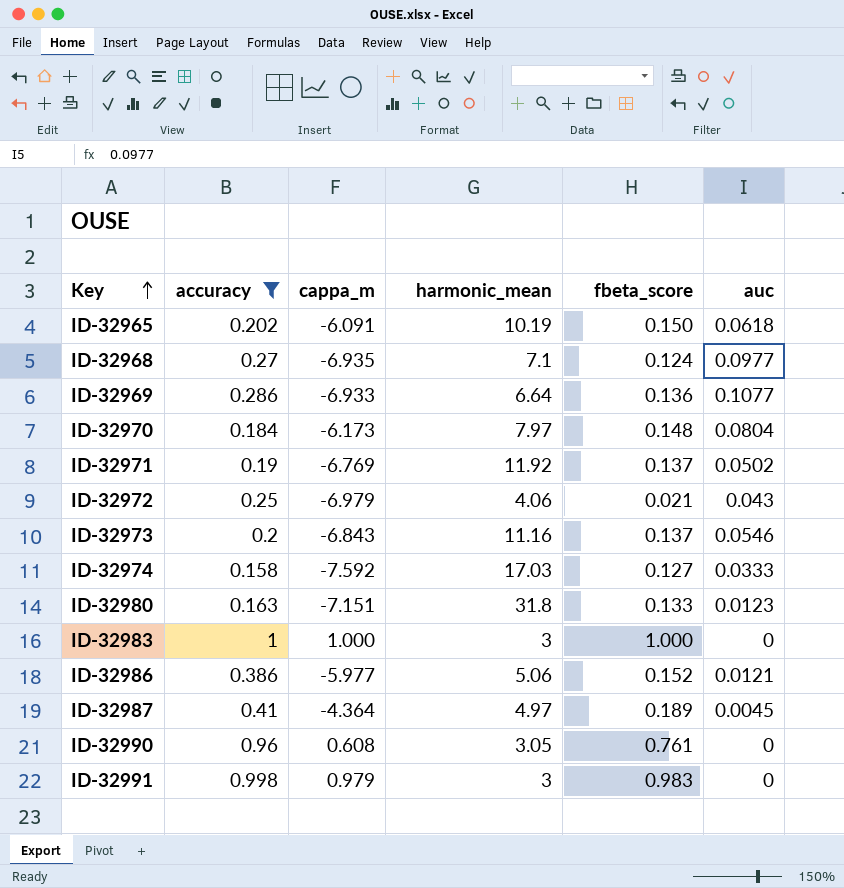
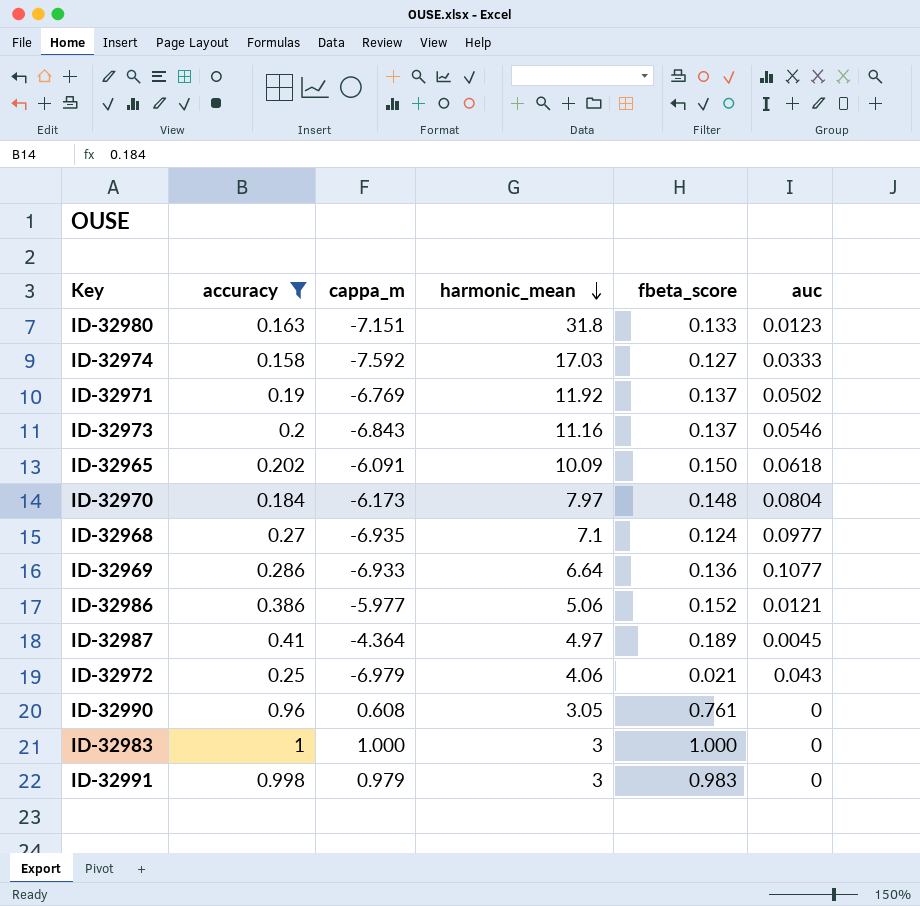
row order: Key ascending -> harmonic_mean descending
ID-32965 | harmonic_mean: 10.19 -> 10.09

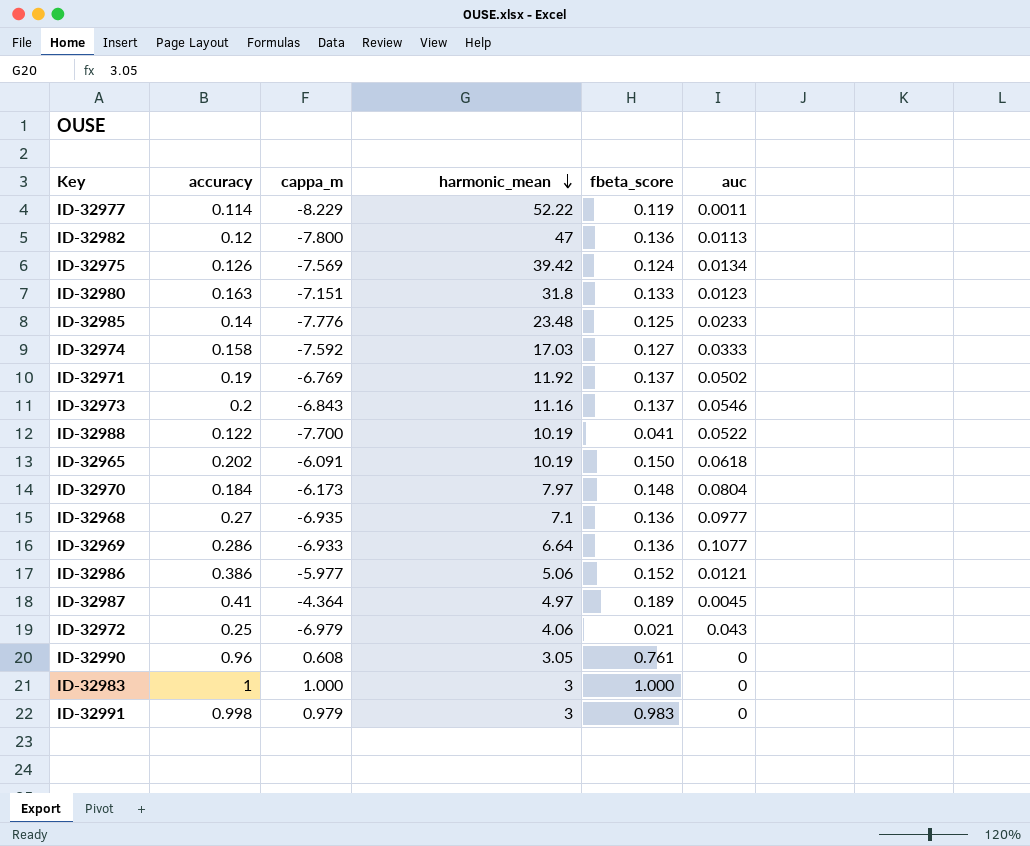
filter: accuracy >= 0.158 -> none
ID-32965 | harmonic_mean: 10.09 -> 10.19
ID-32968 | fbeta_score: 0.124 -> 0.136

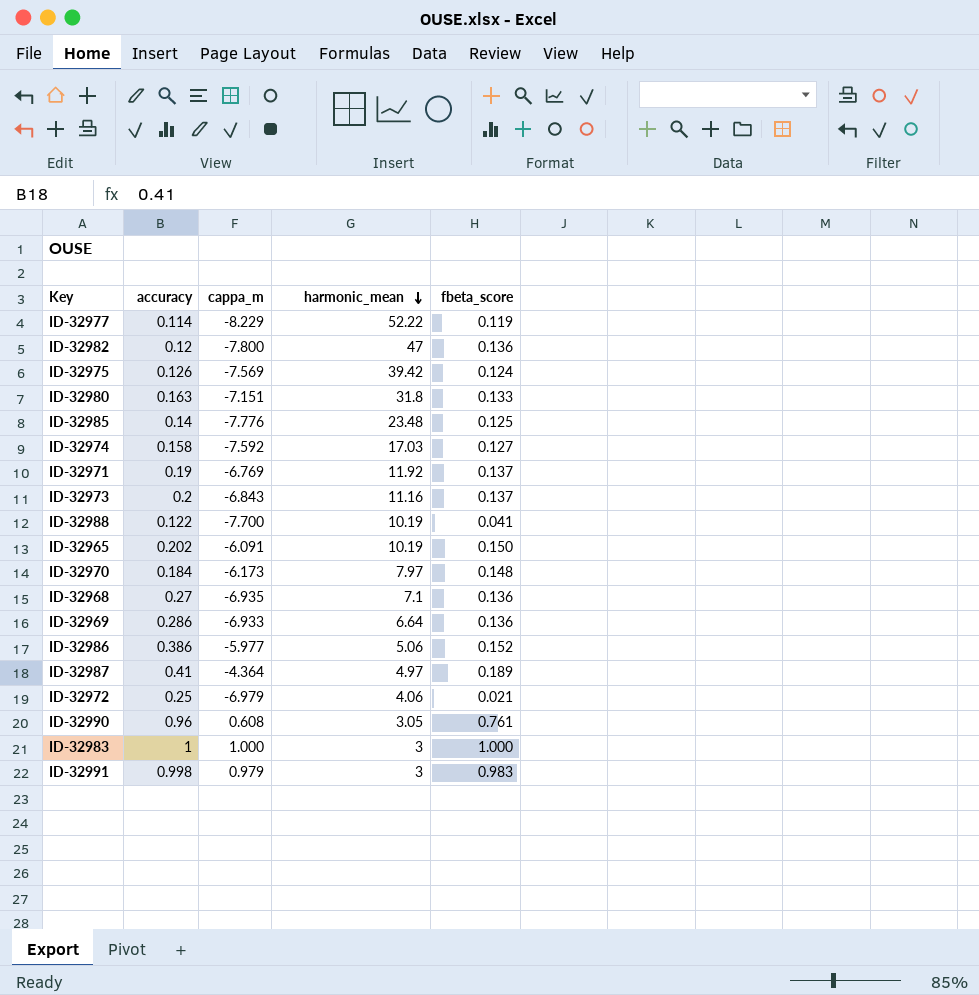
column auc | position: 6 -> none

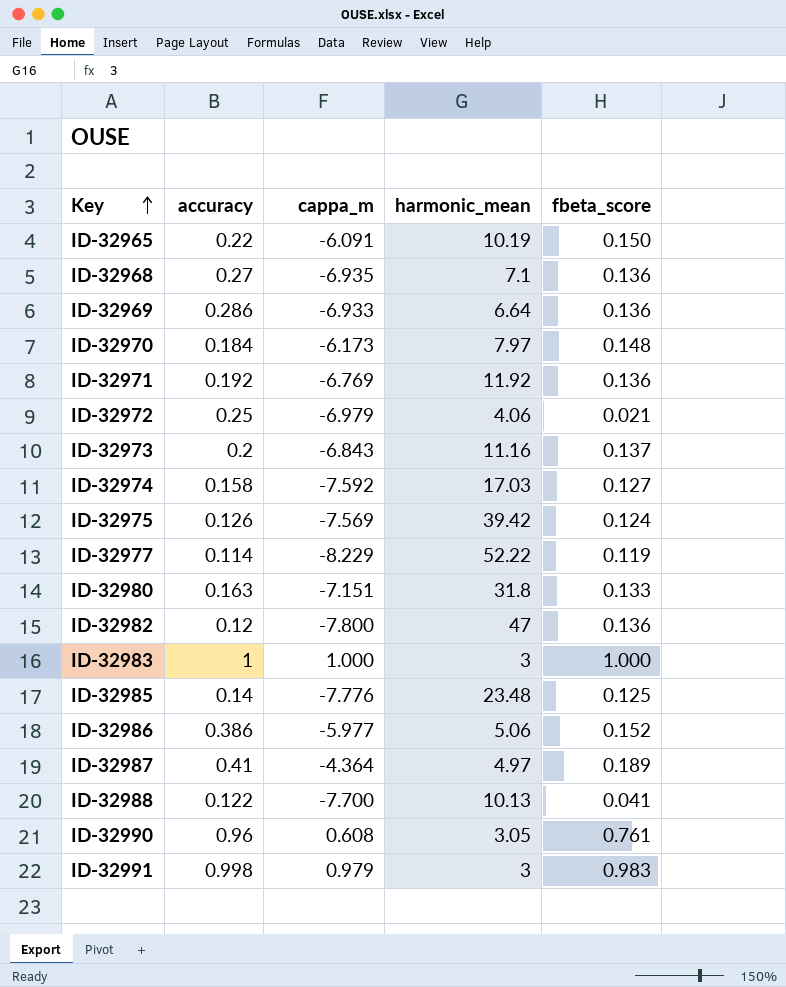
row order: harmonic_mean descending -> Key ascending
ID-32965 | accuracy: 0.202 -> 0.22
ID-32971 | accuracy: 0.19 -> 0.192
ID-32971 | fbeta_score: 0.137 -> 0.136
ID-32988 | harmonic_mean: 10.19 -> 10.13

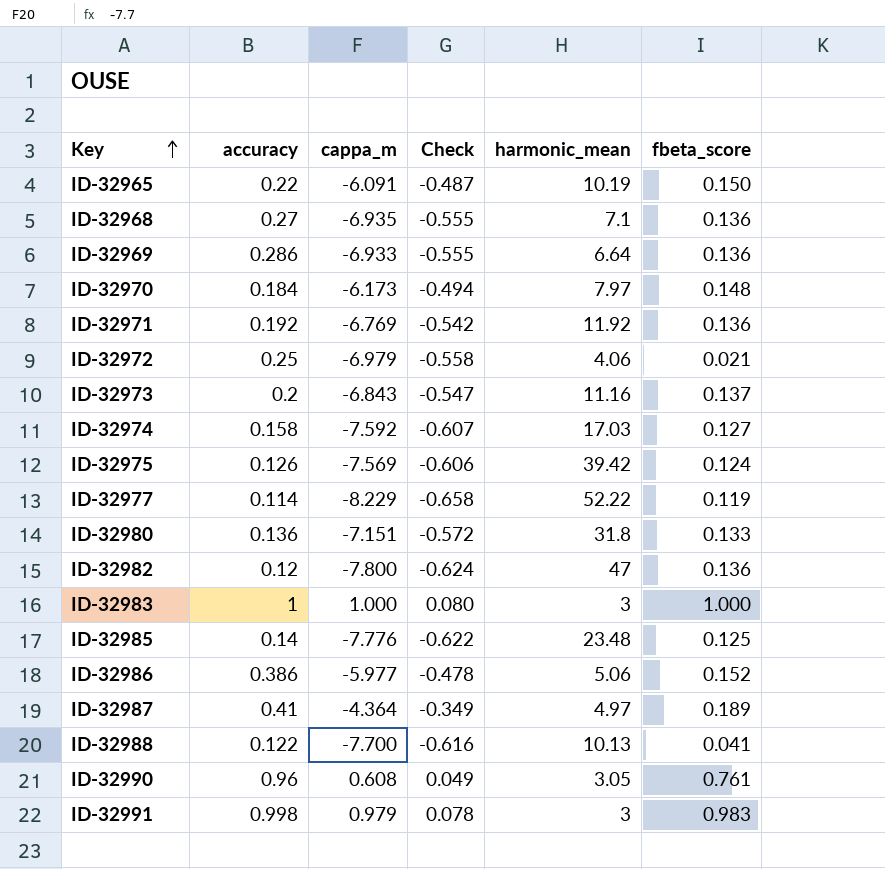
column Check | formula: none -> [cappa_m] * 0.08
ID-32980 | accuracy: 0.163 -> 0.136

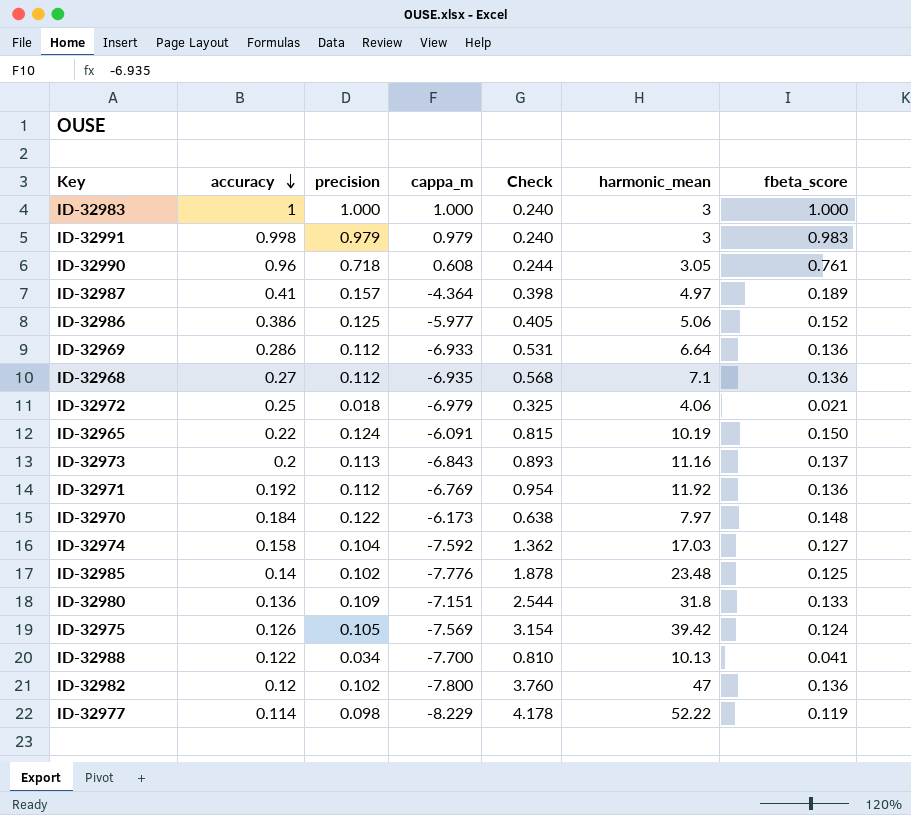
row order: Key ascending -> accuracy descending
column precision | position: none -> 3
column Check | formula: [cappa_m] * 0.08 -> [harmonic_mean] * 0.08

